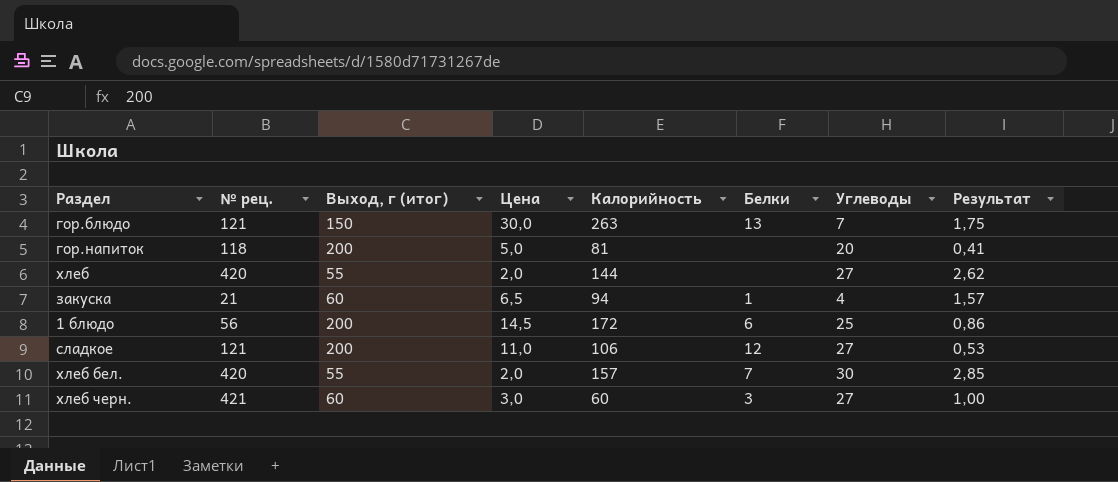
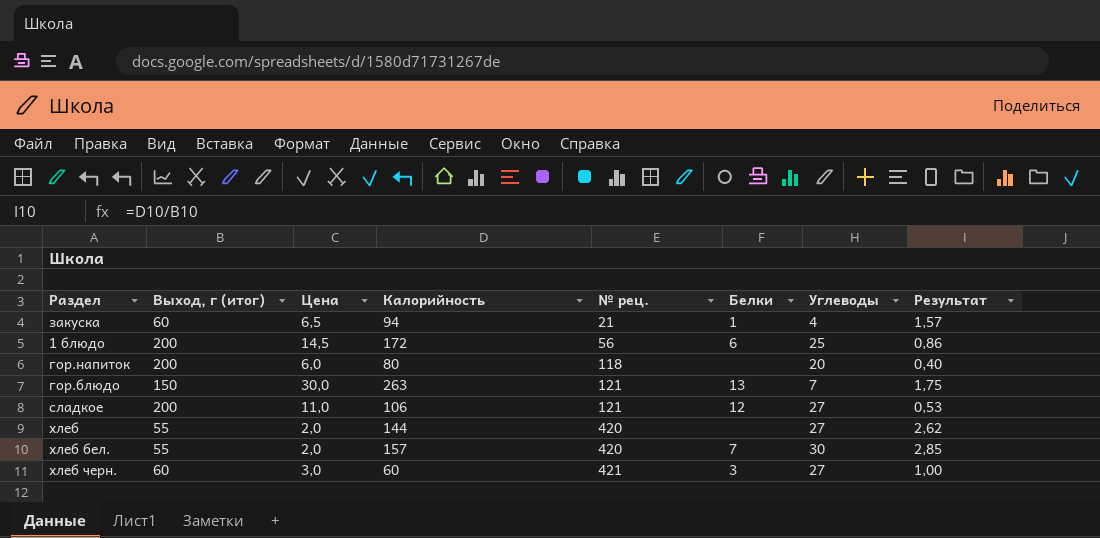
row order: none -> № рец. ascending
column № рец. | position: 2 -> 5
гор.напиток | Цена: 5,0 -> 6,0
гор.напиток | Калорийность: 81 -> 80
гор.напиток | Результат: 0,41 -> 0,40

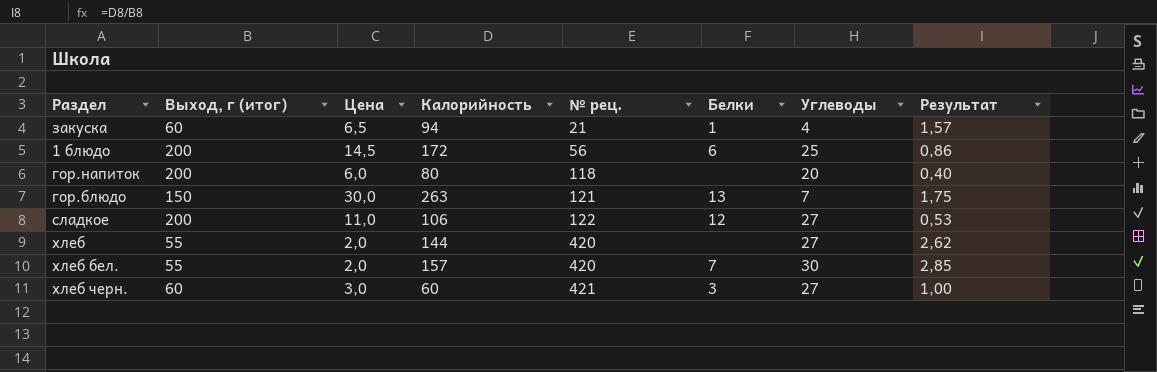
сладкое | № рец.: 121 -> 122

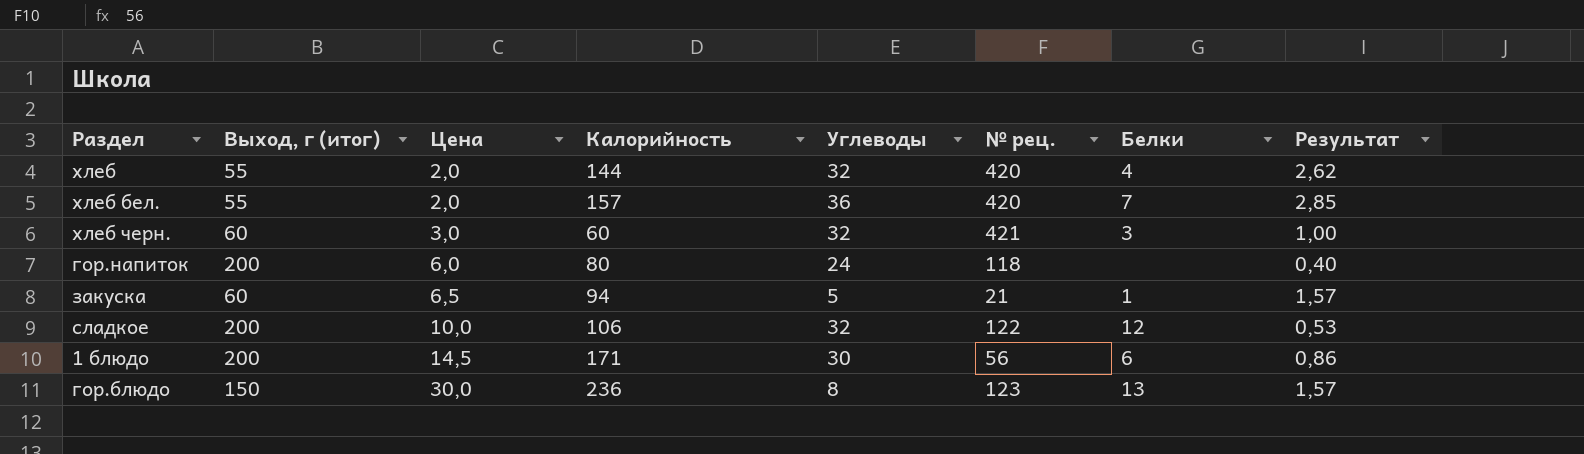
row order: № рец. ascending -> Цена ascending
column Углеводы | position: 7 -> 5
хлеб | Углеводы: 27 -> 32
хлеб | Белки: none -> 4
хлеб бел. | Углеводы: 30 -> 36
хлеб черн. | Углеводы: 27 -> 32
гор.напиток | Углеводы: 20 -> 24
закуска | Углеводы: 4 -> 5
сладкое | Цена: 11,0 -> 10,0
сладкое | Углеводы: 27 -> 32
1 блюдо | Калорийность: 172 -> 171
1 блюдо | Углеводы: 25 -> 30
гор.блюдо | Калорийность: 263 -> 236
гор.блюдо | Углеводы: 7 -> 8
гор.блюдо | № рец.: 121 -> 123
гор.блюдо | Результат: 1,75 -> 1,57

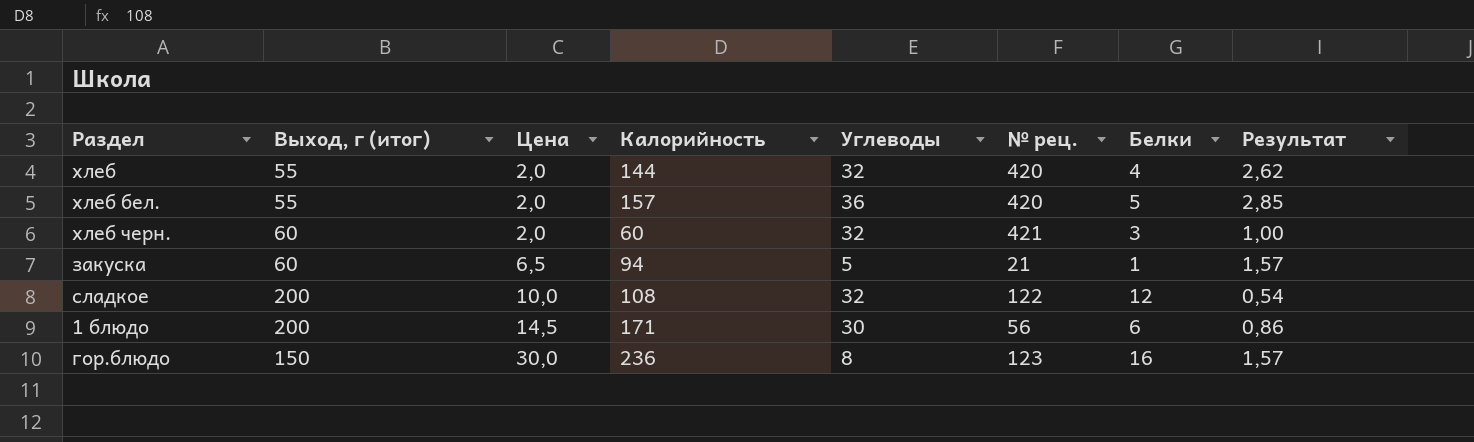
row гор.напиток: 200 | 6,0 | 80 | 24 | 118 | none | 0,40 -> none
хлеб бел. | Белки: 7 -> 5
хлеб черн. | Цена: 3,0 -> 2,0
сладкое | Калорийность: 106 -> 108
сладкое | Результат: 0,53 -> 0,54
гор.блюдо | Белки: 13 -> 16

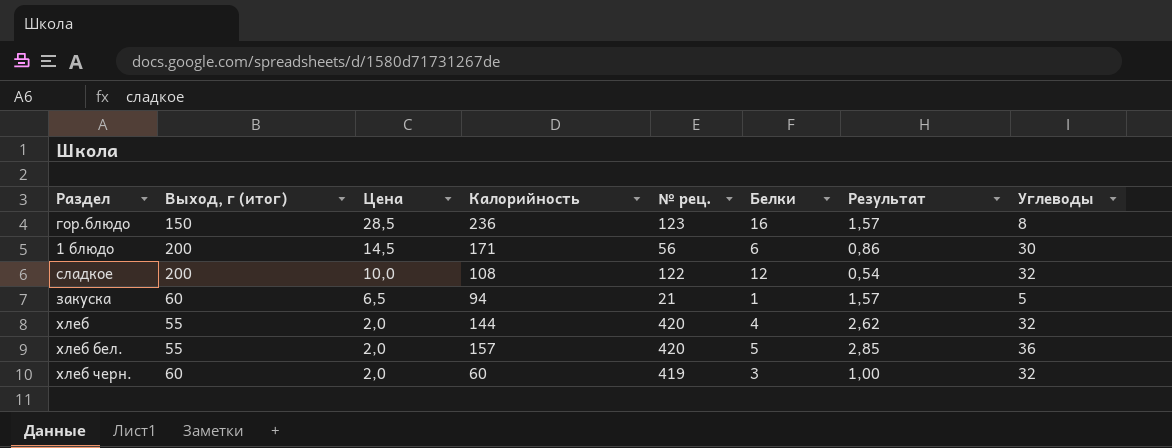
row order: Цена ascending -> Цена descending
column Углеводы | position: 5 -> 8
гор.блюдо | Цена: 30,0 -> 28,5
хлеб черн. | № рец.: 421 -> 419

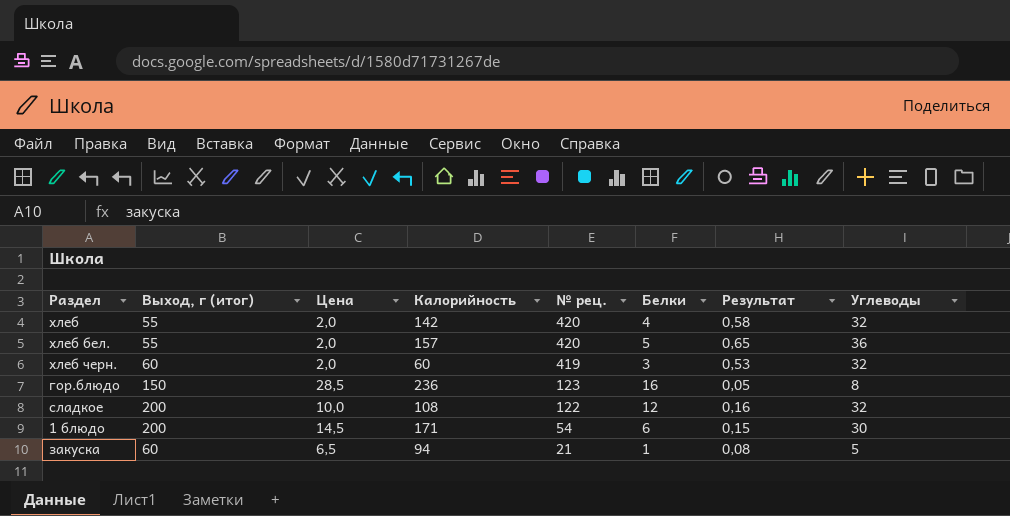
row order: Цена descending -> № рец. descending
column Результат | formula: [Калорийность] / [Выход, г (итог)] -> [Углеводы] / [Выход, г (итог)]
хлеб | Калорийность: 144 -> 142
1 блюдо | № рец.: 56 -> 54

